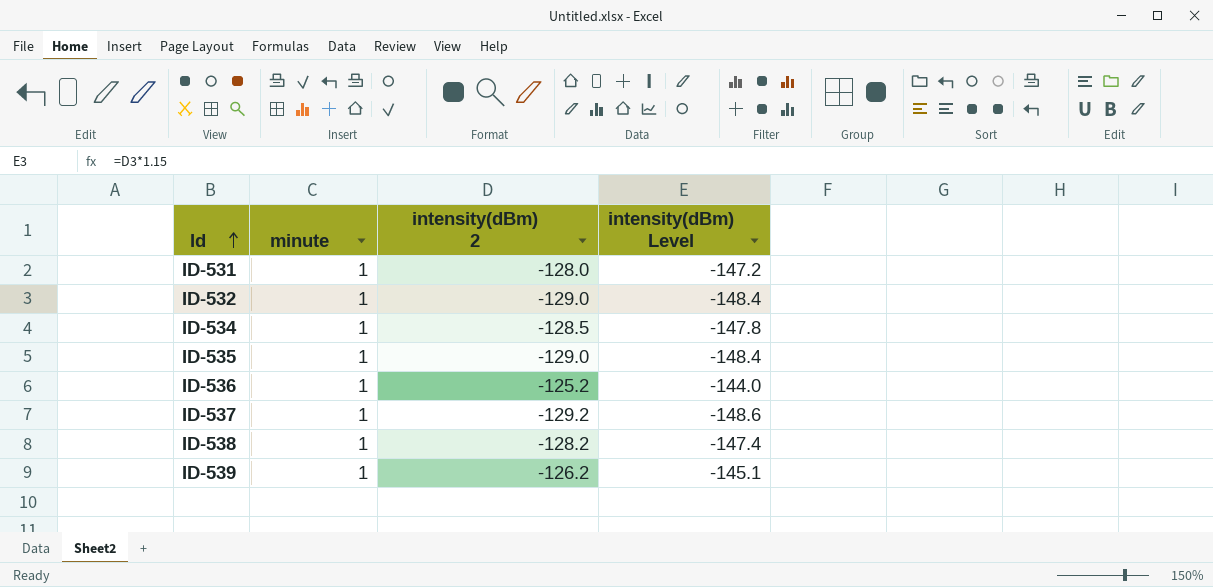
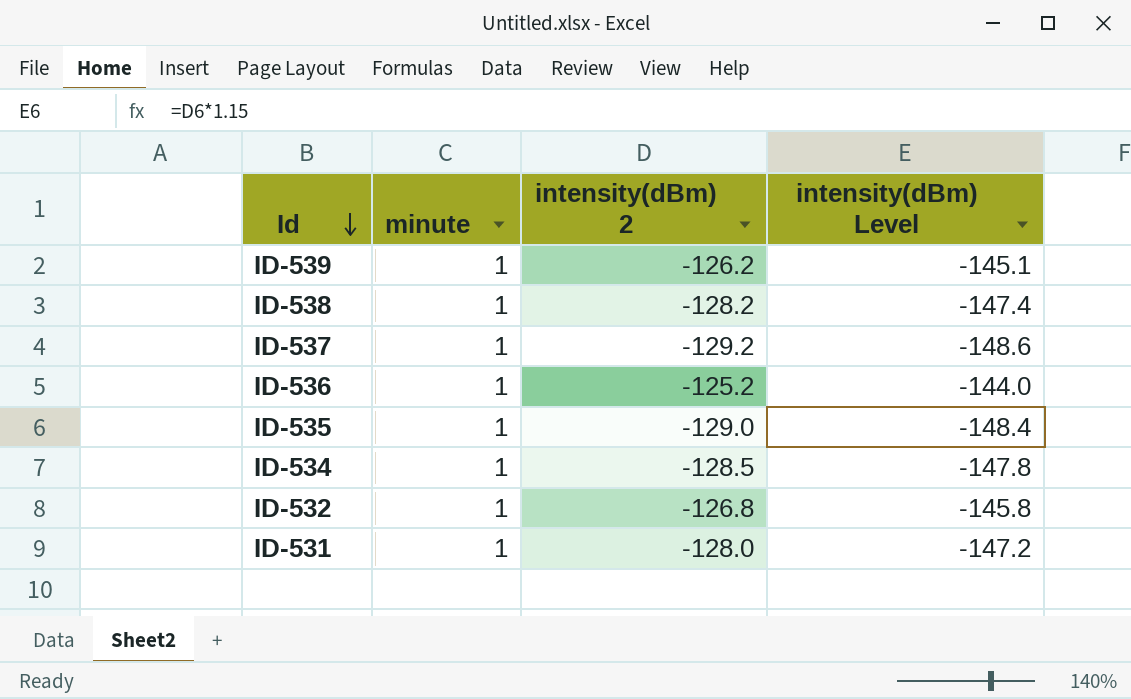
row order: Id ascending -> Id descending
ID-532 | intensity(dBm) 2: -129.0 -> -126.8
ID-532 | intensity(dBm) Level: -148.4 -> -145.8

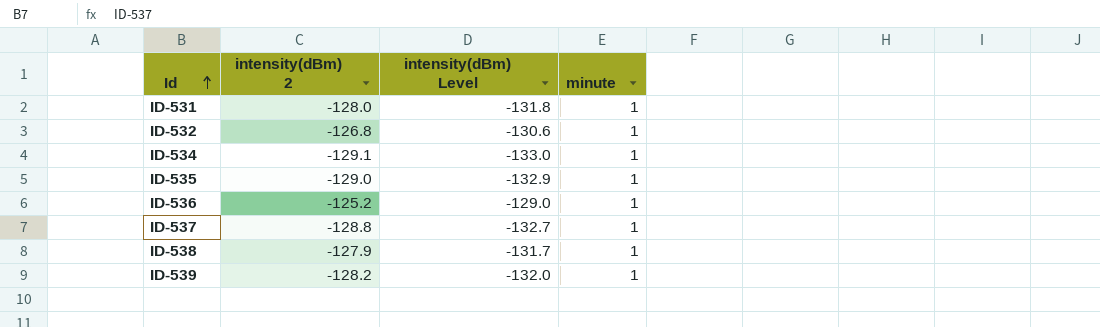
row order: Id descending -> Id ascending
column intensity(dBm) Level | formula: [intensity(dBm) 2] * 1.15 -> [intensity(dBm) 2] * 1.03
column minute | position: 2 -> 4
ID-534 | intensity(dBm) 2: -128.5 -> -129.1
ID-537 | intensity(dBm) 2: -129.2 -> -128.8
ID-538 | intensity(dBm) 2: -128.2 -> -127.9
ID-539 | intensity(dBm) 2: -126.2 -> -128.2

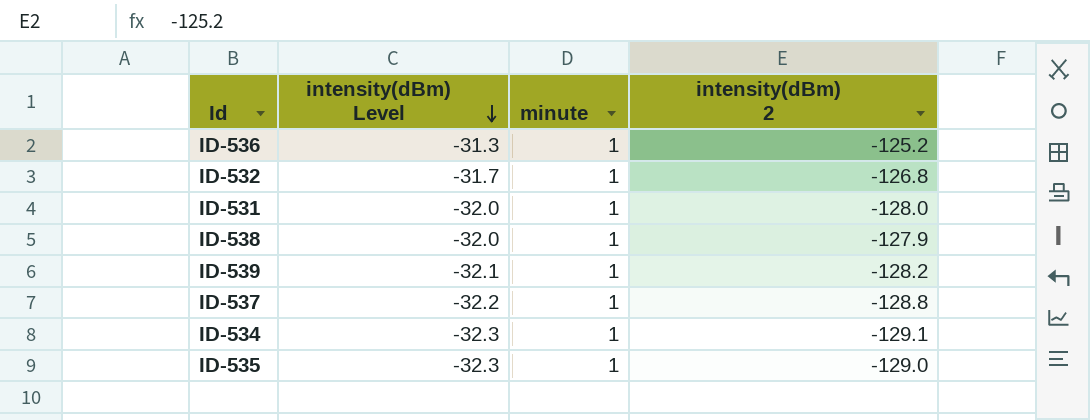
row order: Id ascending -> intensity(dBm) Level descending
column intensity(dBm) Level | formula: [intensity(dBm) 2] * 1.03 -> [intensity(dBm) 2] * 0.25
column intensity(dBm) 2 | position: 2 -> 4

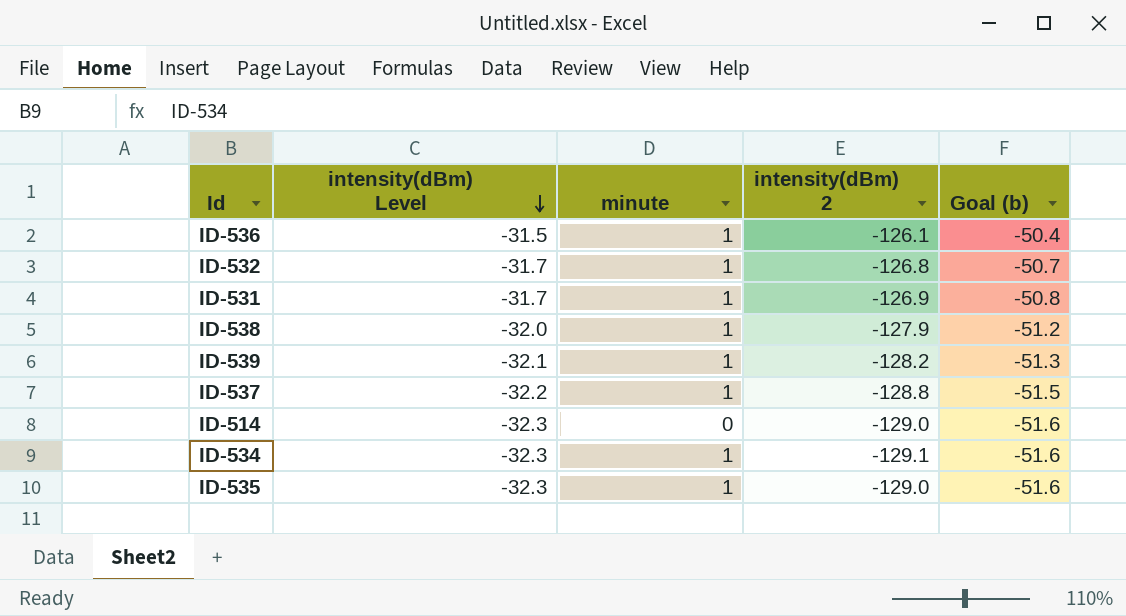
column Goal (b) | formula: none -> [intensity(dBm) 2] * 0.4
ID-536 | intensity(dBm) Level: -31.3 -> -31.5
ID-536 | intensity(dBm) 2: -125.2 -> -126.1
ID-531 | intensity(dBm) Level: -32.0 -> -31.7
ID-531 | intensity(dBm) 2: -128.0 -> -126.9
row ID-514: none -> -32.3 | 0 | -129.0 | -51.6

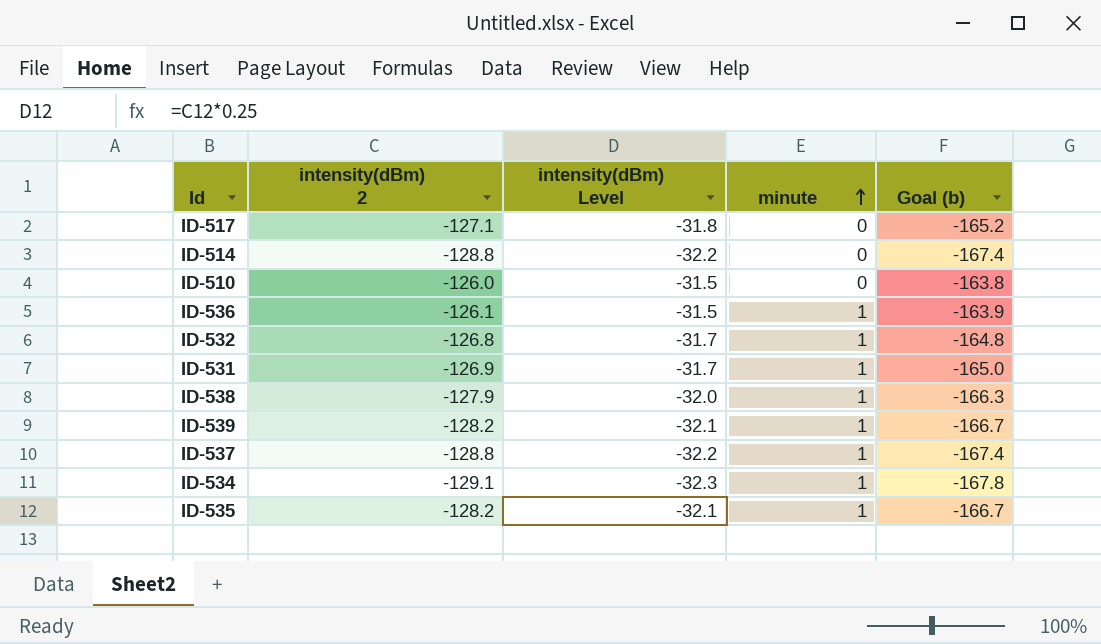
row order: intensity(dBm) Level descending -> minute ascending
column intensity(dBm) 2 | position: 4 -> 2
column Goal (b) | formula: [intensity(dBm) 2] * 0.4 -> [intensity(dBm) 2] * 1.3
row ID-517: none -> -127.1 | -31.8 | 0 | -165.2
ID-514 | intensity(dBm) 2: -129.0 -> -128.8
ID-514 | intensity(dBm) Level: -32.3 -> -32.2
row ID-510: none -> -126.0 | -31.5 | 0 | -163.8
ID-535 | intensity(dBm) 2: -129.0 -> -128.2
ID-535 | intensity(dBm) Level: -32.3 -> -32.1

